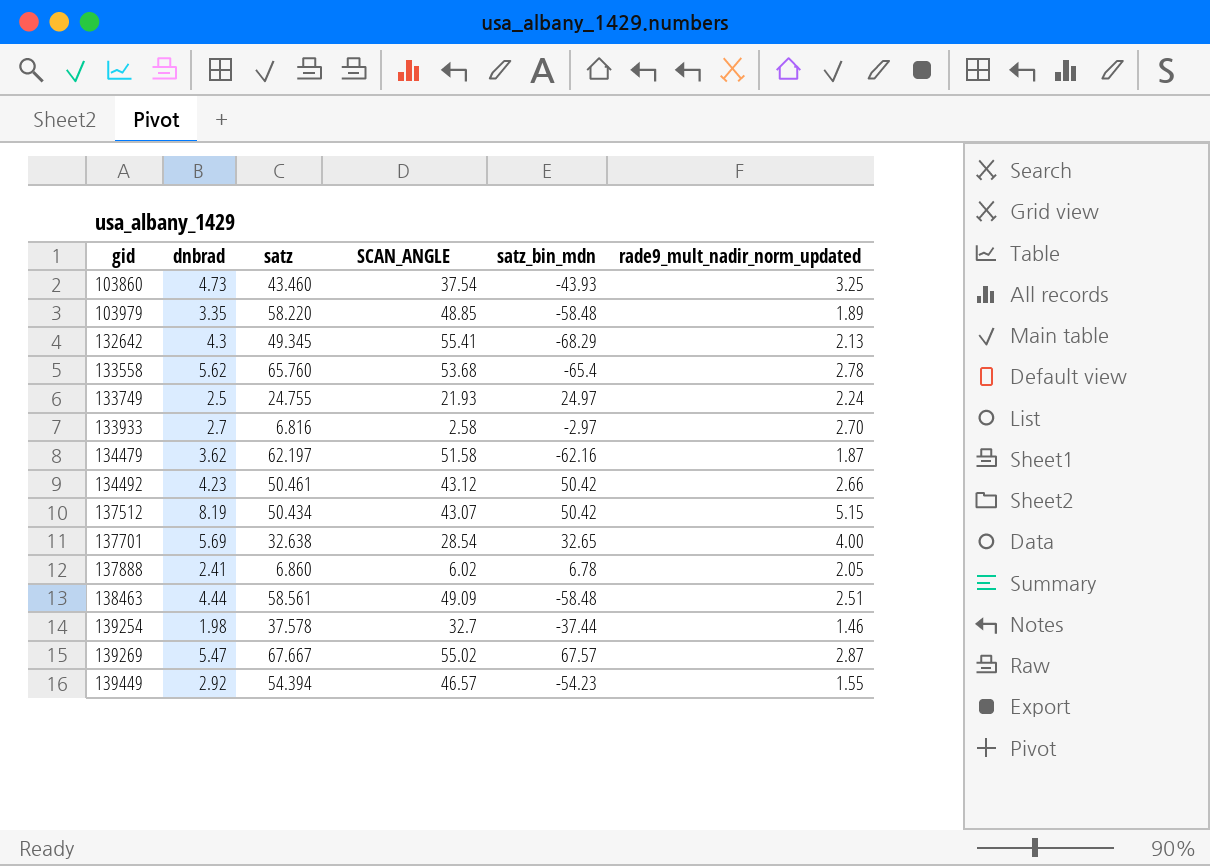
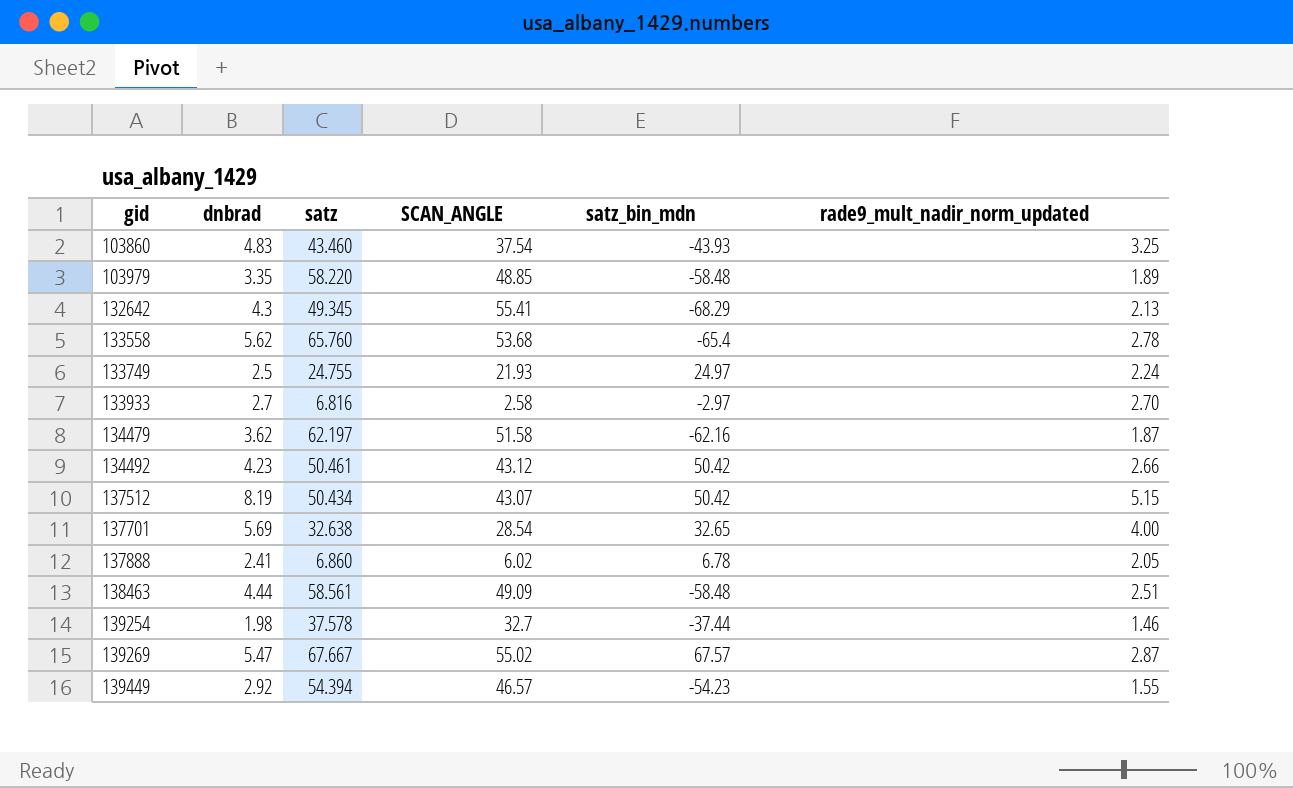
103860 | dnbrad: 4.73 -> 4.83

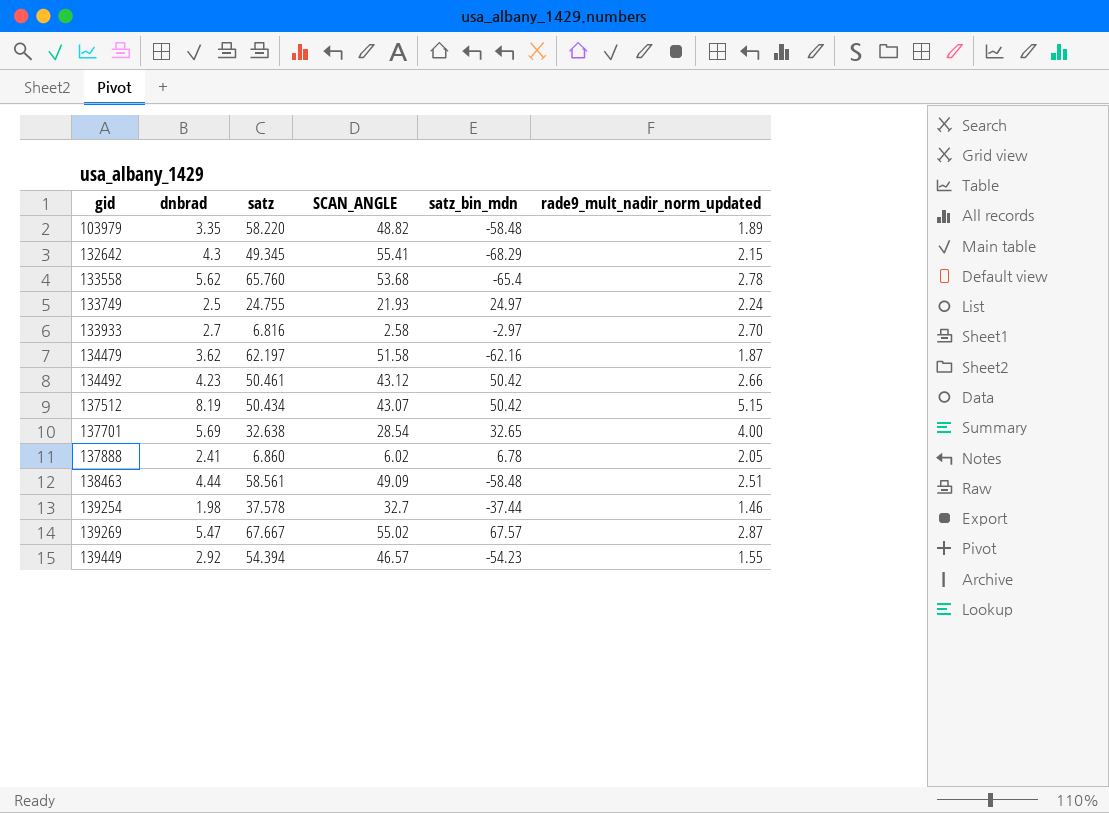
row 103860: 4.83 | 43.460 | 37.54 | -43.93 | 3.25 -> none
103979 | SCAN_ANGLE: 48.85 -> 48.82
132642 | rade9_mult_nadir_norm_updated: 2.13 -> 2.15

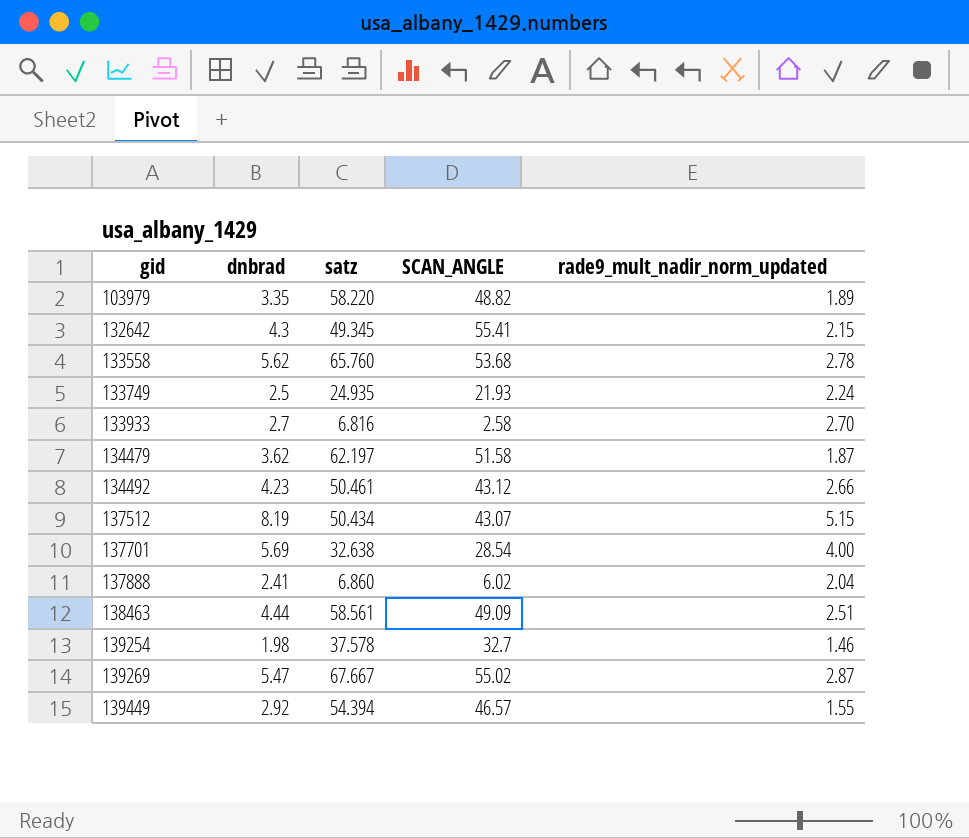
column satz_bin_mdn | position: 5 -> none
133749 | satz: 24.755 -> 24.935
137888 | rade9_mult_nadir_norm_updated: 2.05 -> 2.04

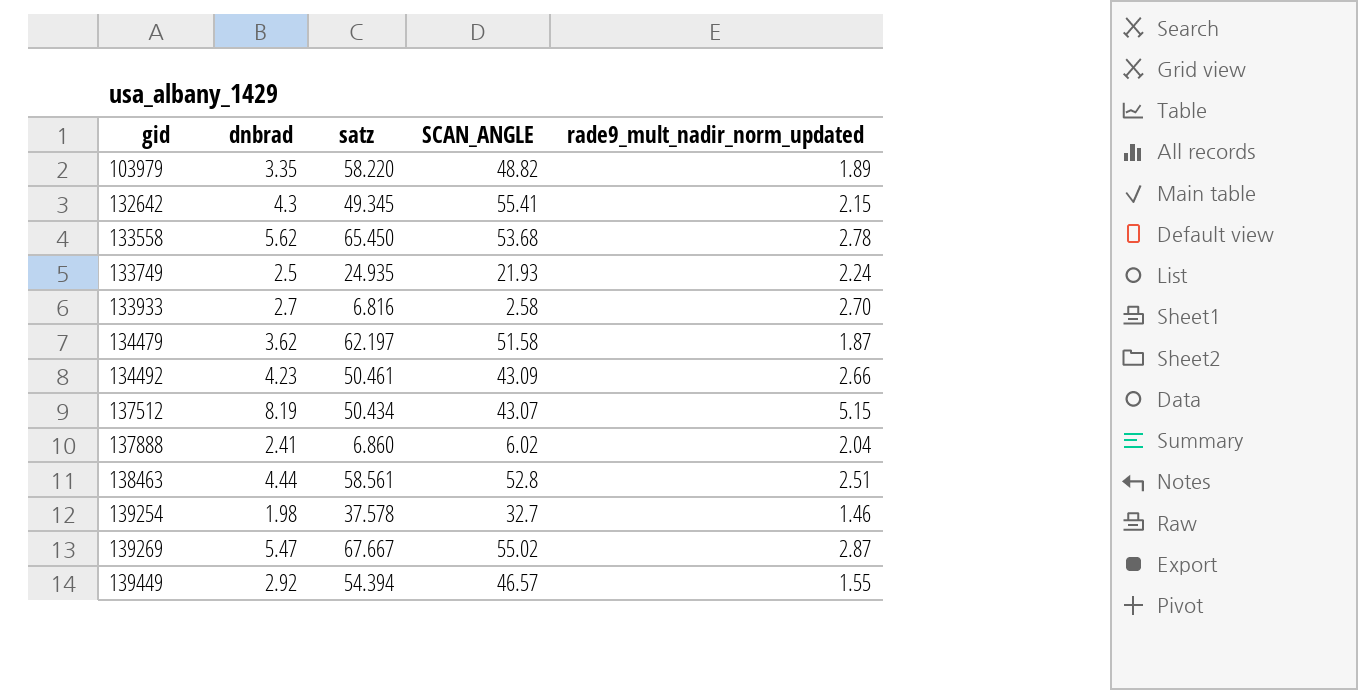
row 137701: 5.69 | 32.638 | 28.54 | 4.00 -> none
133558 | satz: 65.760 -> 65.450
134492 | SCAN_ANGLE: 43.12 -> 43.09
138463 | SCAN_ANGLE: 49.09 -> 52.8

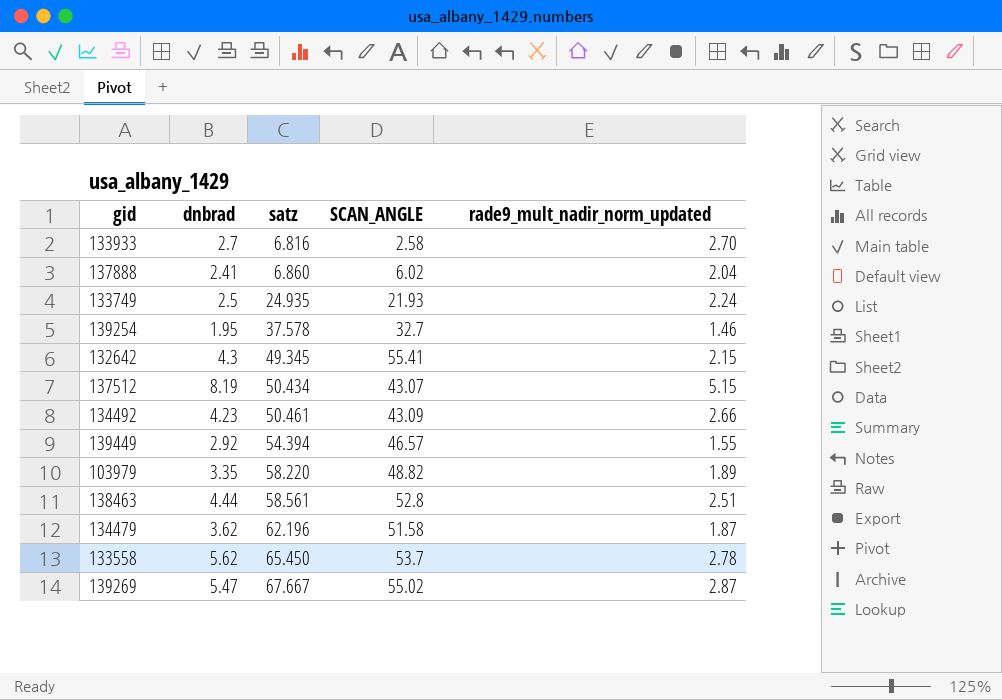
row order: gid ascending -> satz ascending
139254 | dnbrad: 1.98 -> 1.95
134479 | satz: 62.197 -> 62.196
133558 | SCAN_ANGLE: 53.68 -> 53.7

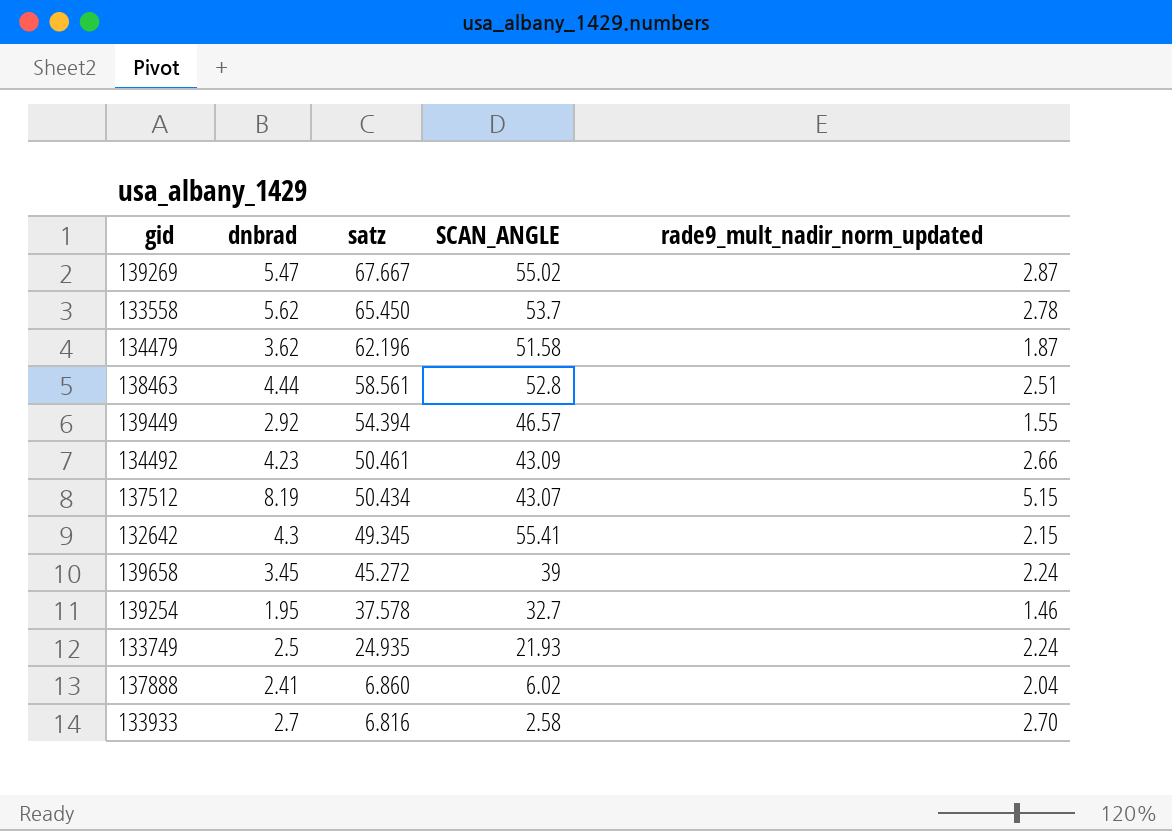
row order: satz ascending -> satz descending
row 103979: 3.35 | 58.220 | 48.82 | 1.89 -> none
row 139658: none -> 3.45 | 45.272 | 39 | 2.24

